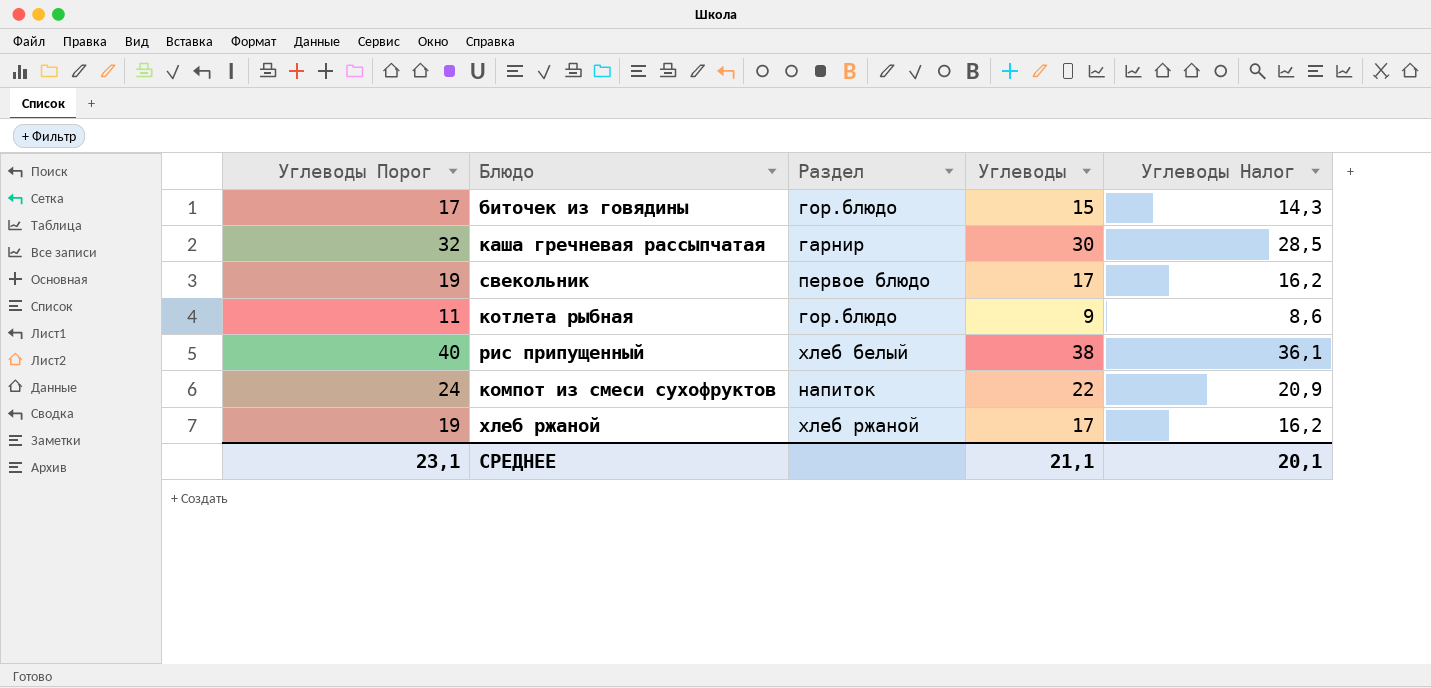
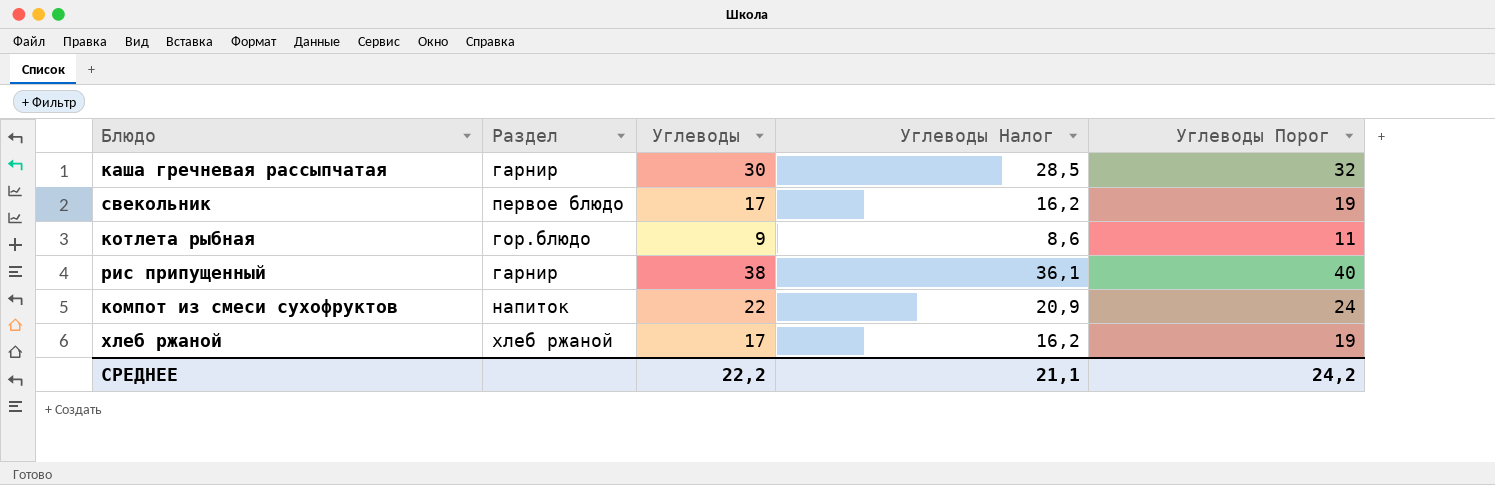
column Углеводы Порог | position: 1 -> 5
row биточек из говядины: 17 | гор.блюдо | 15 | 14,3 -> none
рис припущенный | Раздел: хлеб белый -> гарнир
СРЕДНЕЕ | Углеводы: 21,1 -> 22,2
СРЕДНЕЕ | Углеводы Налог: 20,1 -> 21,1
СРЕДНЕЕ | Углеводы Порог: 23,1 -> 24,2

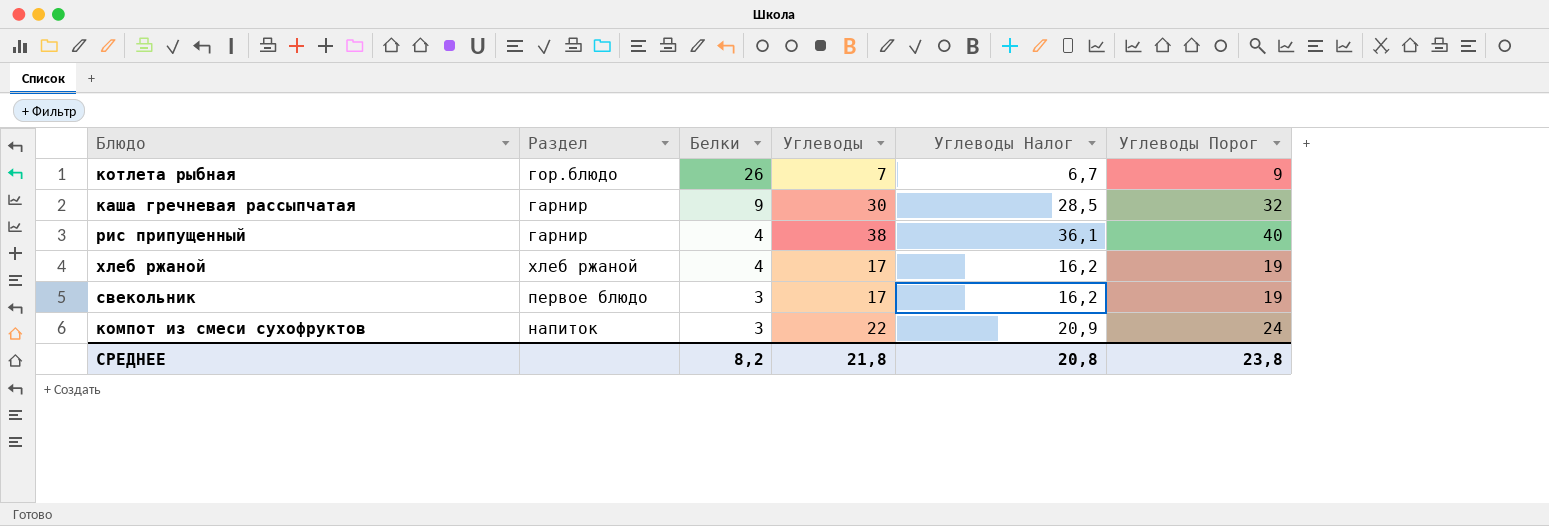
row order: none -> Белки descending
column Белки | position: none -> 3
котлета рыбная | Углеводы: 9 -> 7
котлета рыбная | Углеводы Налог: 8,6 -> 6,7
котлета рыбная | Углеводы Порог: 11 -> 9
СРЕДНЕЕ | Углеводы: 22,2 -> 21,8
СРЕДНЕЕ | Углеводы Налог: 21,1 -> 20,8
СРЕДНЕЕ | Углеводы Порог: 24,2 -> 23,8

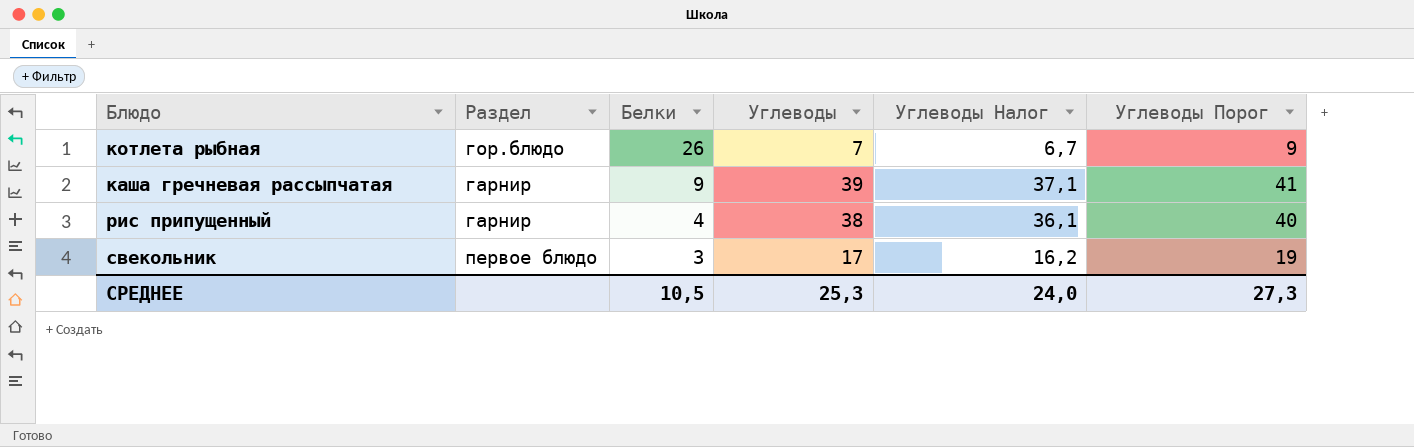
row хлеб ржаной: хлеб ржаной | 4 | 17 | 16,2 | 19 -> none
row компот из смеси сухофруктов: напиток | 3 | 22 | 20,9 | 24 -> none
каша гречневая рассыпчатая | Углеводы: 30 -> 39
каша гречневая рассыпчатая | Углеводы Налог: 28,5 -> 37,1
каша гречневая рассыпчатая | Углеводы Порог: 32 -> 41
СРЕДНЕЕ | Белки: 8,2 -> 10,5
СРЕДНЕЕ | Углеводы: 21,8 -> 25,3
СРЕДНЕЕ | Углеводы Налог: 20,8 -> 24,0
СРЕДНЕЕ | Углеводы Порог: 23,8 -> 27,3

